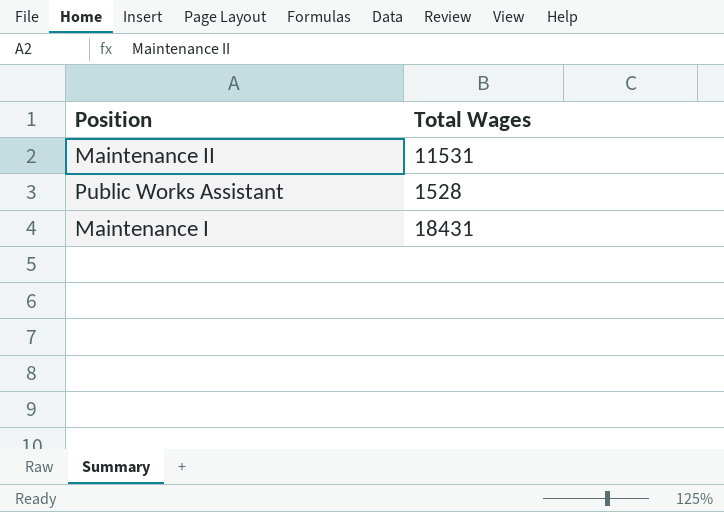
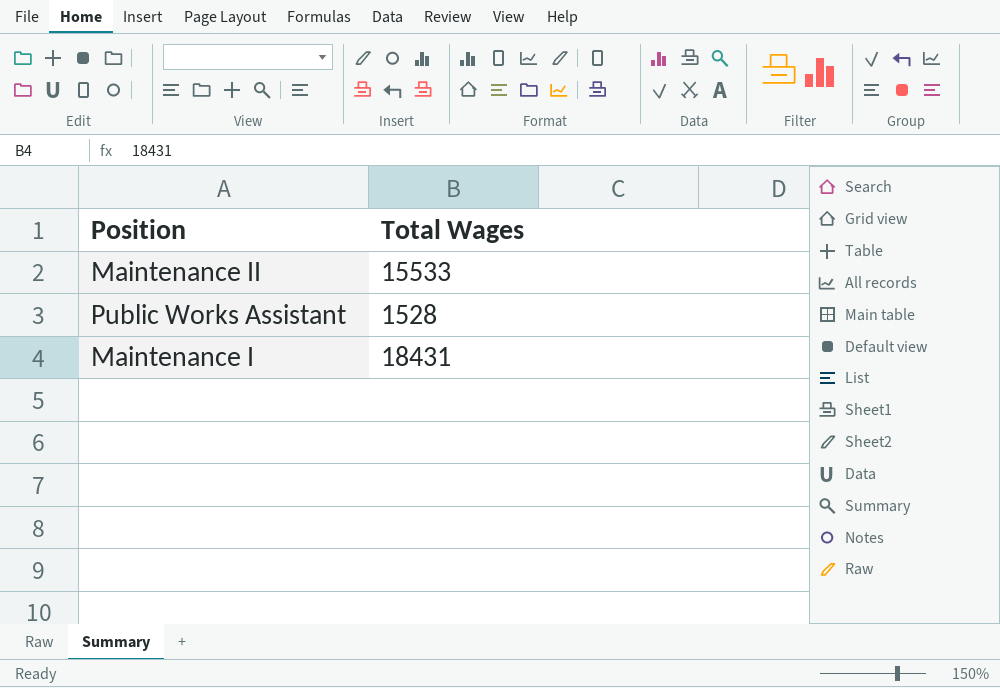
Maintenance II | Total Wages: 11531 -> 15533

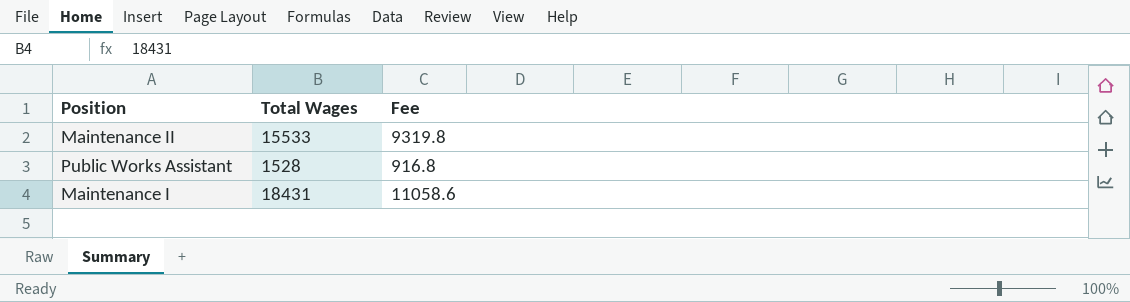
column Fee | formula: none -> [Total Wages] * 0.6

